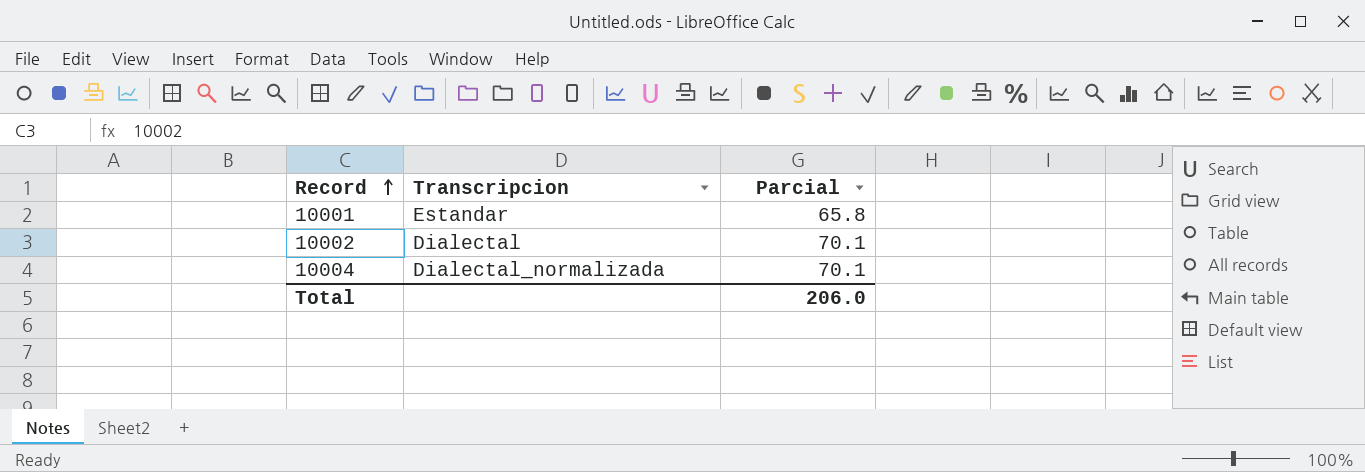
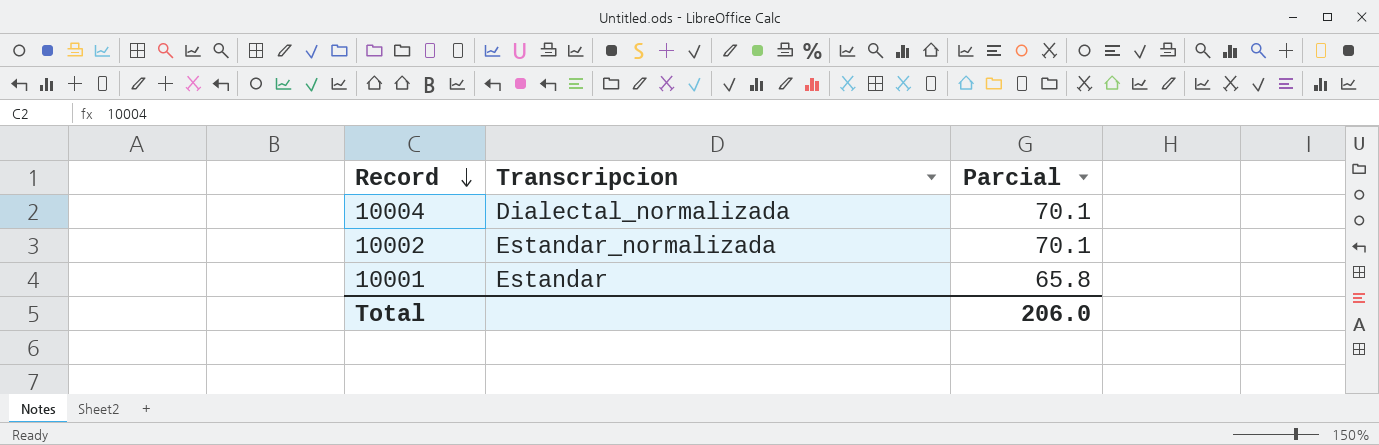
row order: Record ascending -> Record descending
10002 | Transcripcion: Dialectal -> Estandar_normalizada

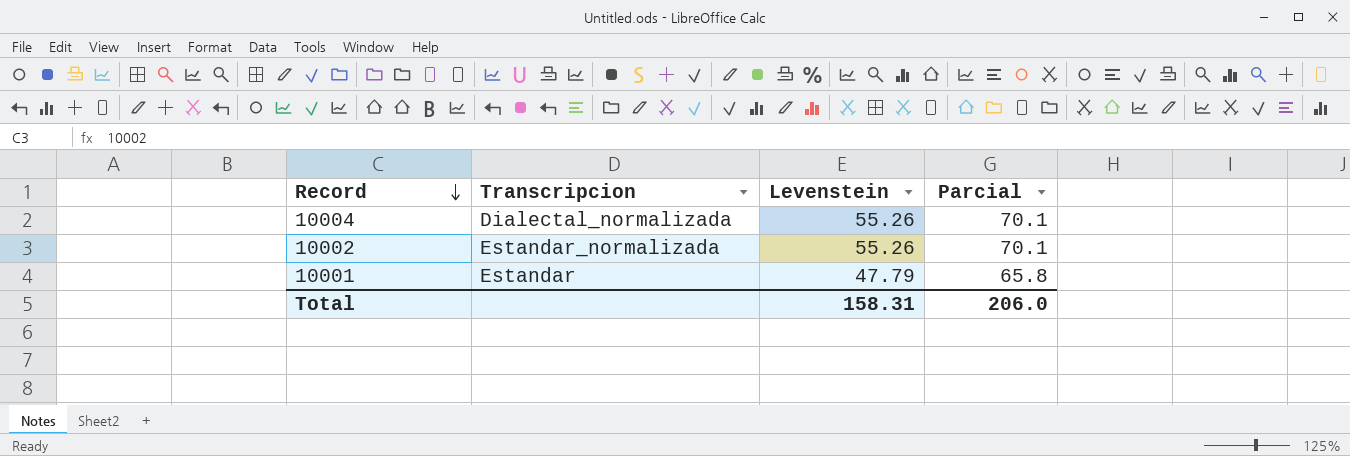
column Levenstein | position: none -> 3

